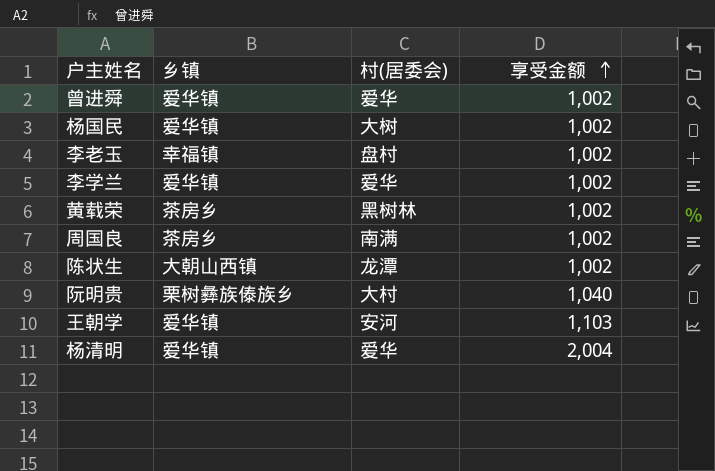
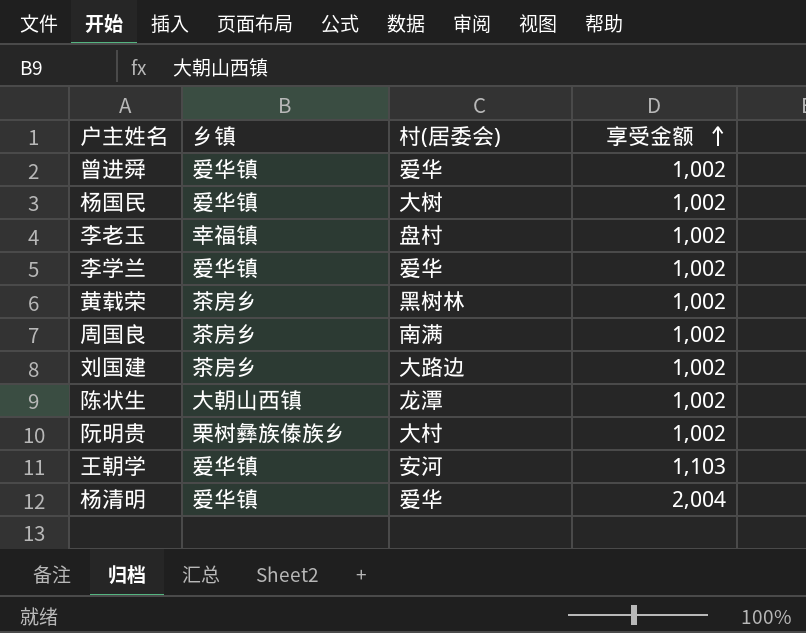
row 刘国建: none -> 茶房乡 | 大路边 | 1,002
阮明贵 | 享受金额: 1,040 -> 1,002

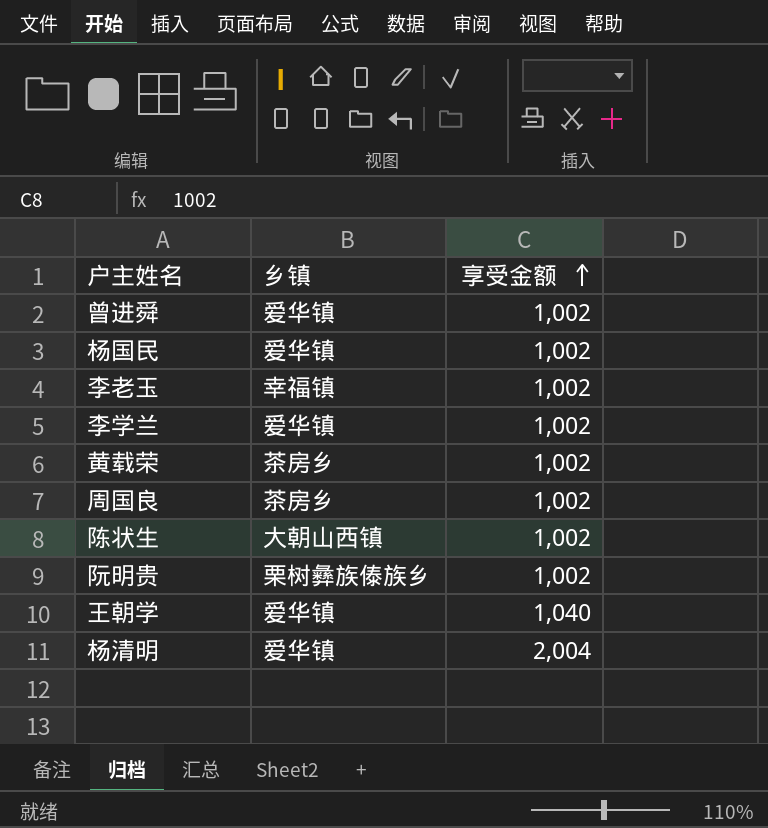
column 村(居委会) | position: 3 -> none
row 刘国建: 茶房乡 | 大路边 | 1,002 -> none
王朝学 | 享受金额: 1,103 -> 1,040

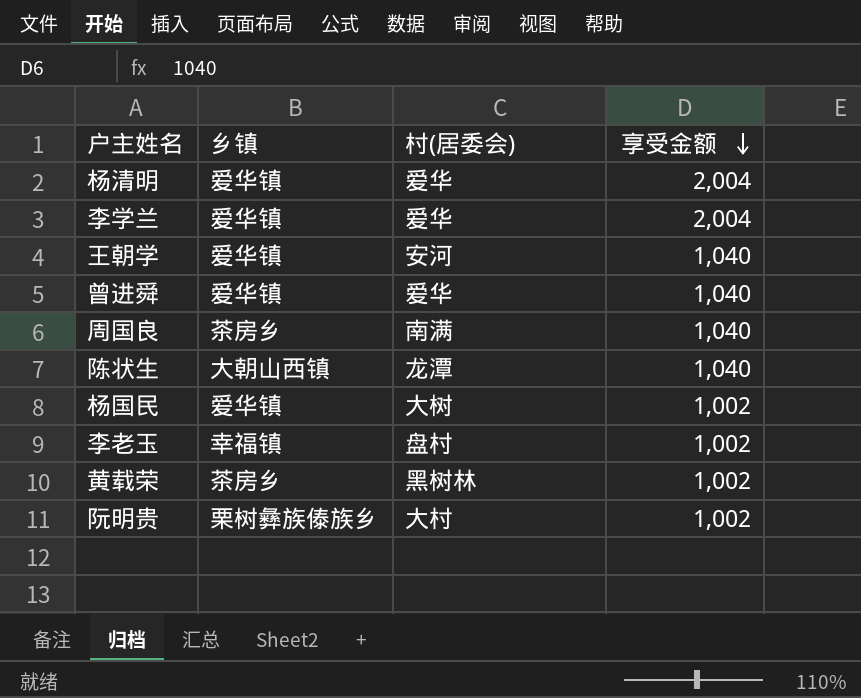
row order: 享受金额 ascending -> 享受金额 descending
column 村(居委会) | position: none -> 3
李学兰 | 享受金额: 1,002 -> 2,004
曾进舜 | 享受金额: 1,002 -> 1,040
周国良 | 享受金额: 1,002 -> 1,040
陈状生 | 享受金额: 1,002 -> 1,040

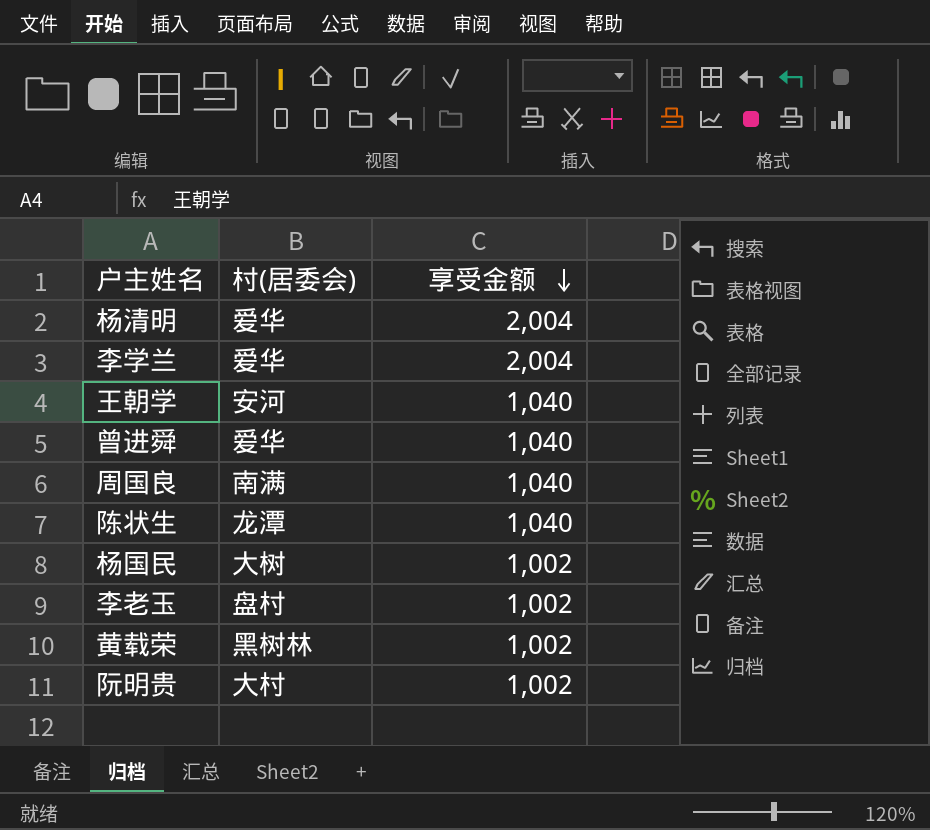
column 乡镇 | position: 2 -> none

